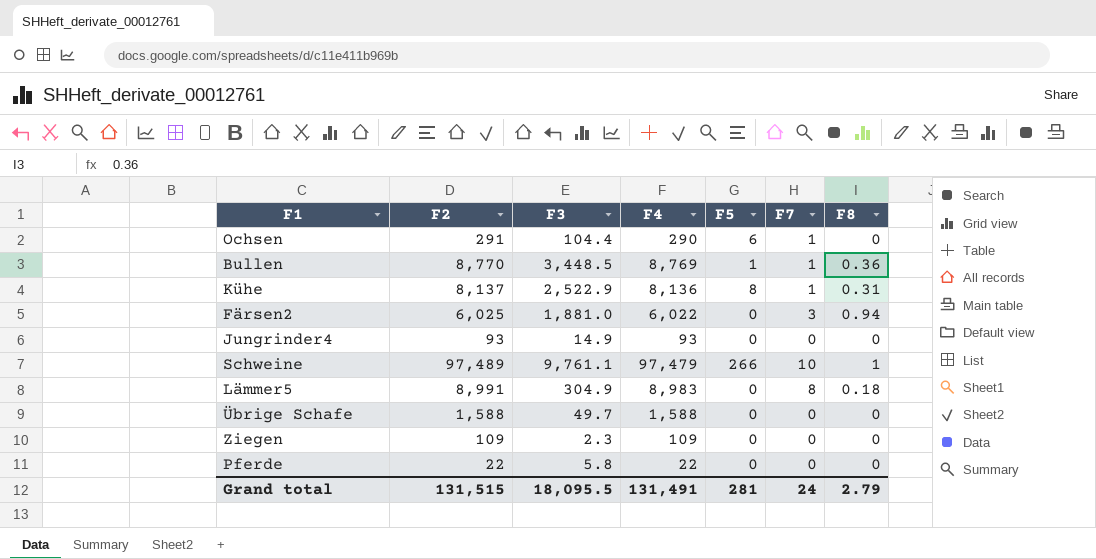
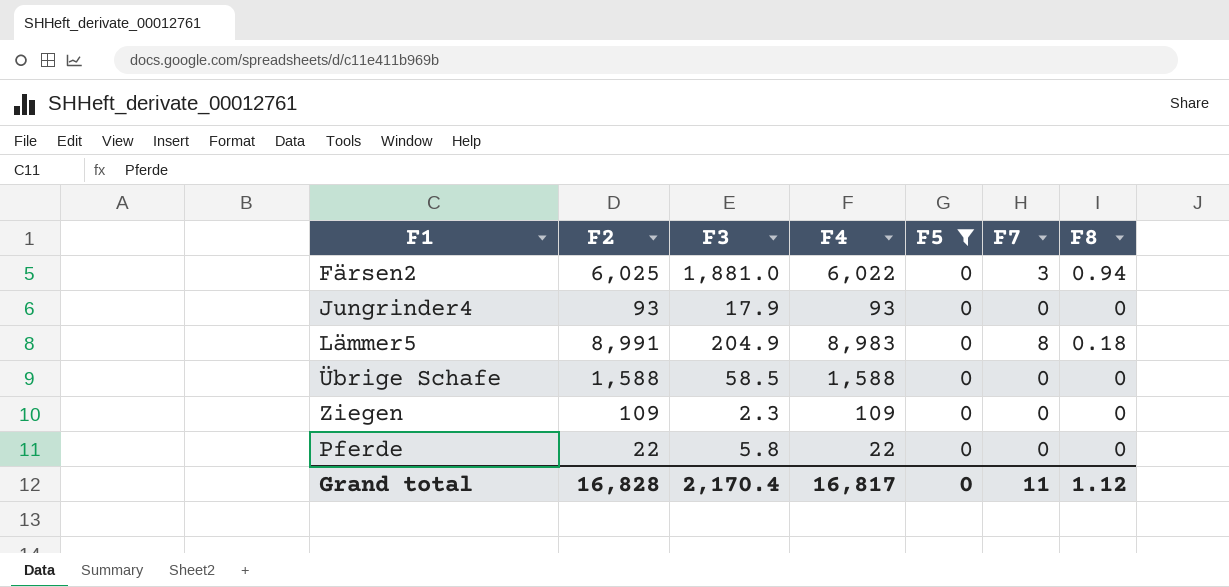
filter: none -> F5 = 0
Jungrinder4 | F3: 14.9 -> 17.9
Lämmer5 | F3: 304.9 -> 204.9
Übrige Schafe | F3: 49.7 -> 58.5
Grand total | F2: 131,515 -> 16,828
Grand total | F3: 18,095.5 -> 2,170.4
Grand total | F4: 131,491 -> 16,817
Grand total | F5: 281 -> 0
Grand total | F7: 24 -> 11
Grand total | F8: 2.79 -> 1.12

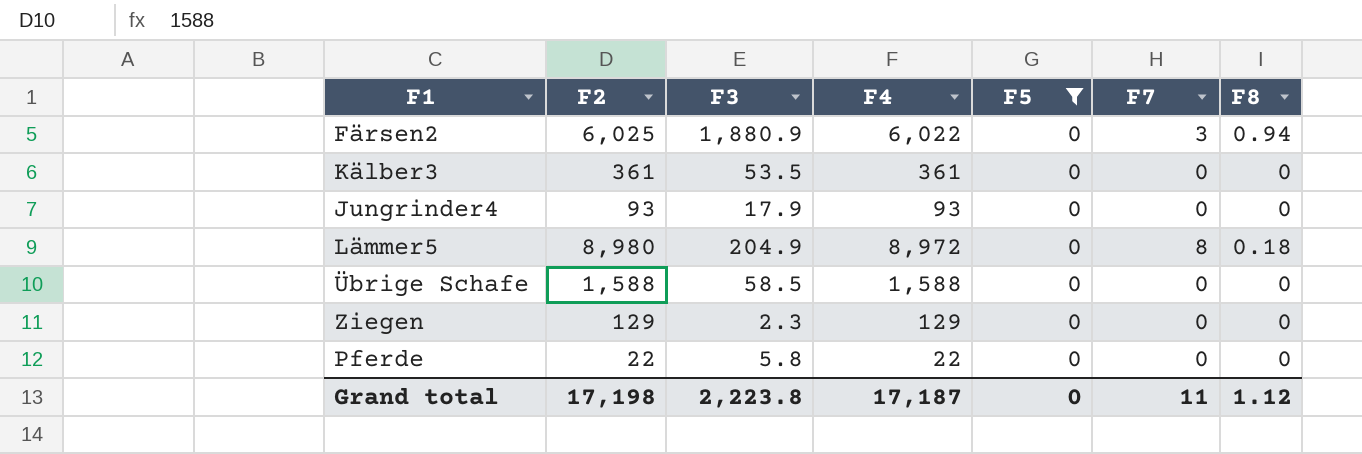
Färsen2 | F3: 1,881.0 -> 1,880.9
row Kälber3: none -> 361 | 53.5 | 361 | 0 | 0 | 0
Lämmer5 | F2: 8,991 -> 8,980
Lämmer5 | F4: 8,983 -> 8,972
Ziegen | F2: 109 -> 129
Ziegen | F4: 109 -> 129
Grand total | F2: 16,828 -> 17,198
Grand total | F3: 2,170.4 -> 2,223.8
Grand total | F4: 16,817 -> 17,187

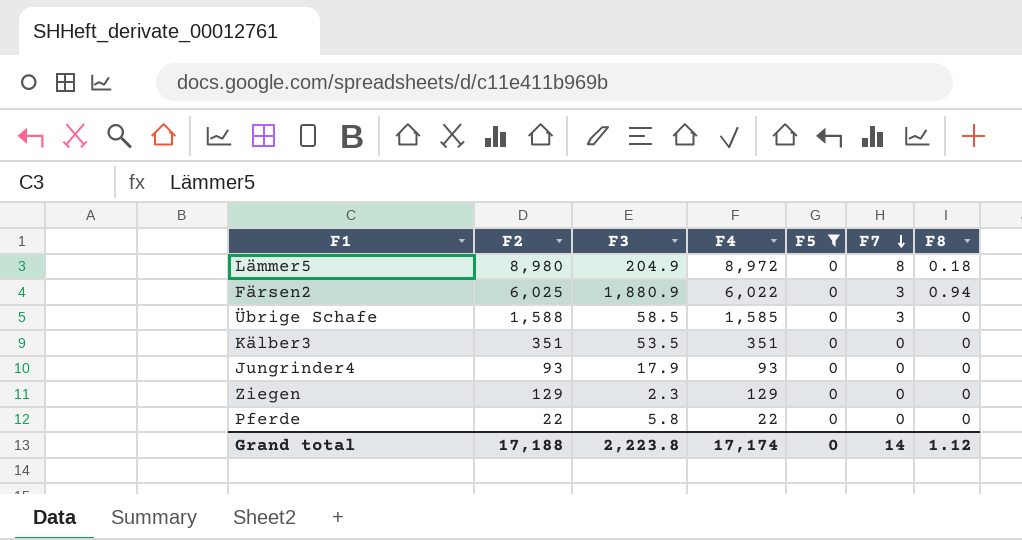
row order: none -> F7 descending
Übrige Schafe | F4: 1,588 -> 1,585
Übrige Schafe | F7: 0 -> 3
Kälber3 | F2: 361 -> 351
Kälber3 | F4: 361 -> 351
Grand total | F2: 17,198 -> 17,188
Grand total | F4: 17,187 -> 17,174
Grand total | F7: 11 -> 14

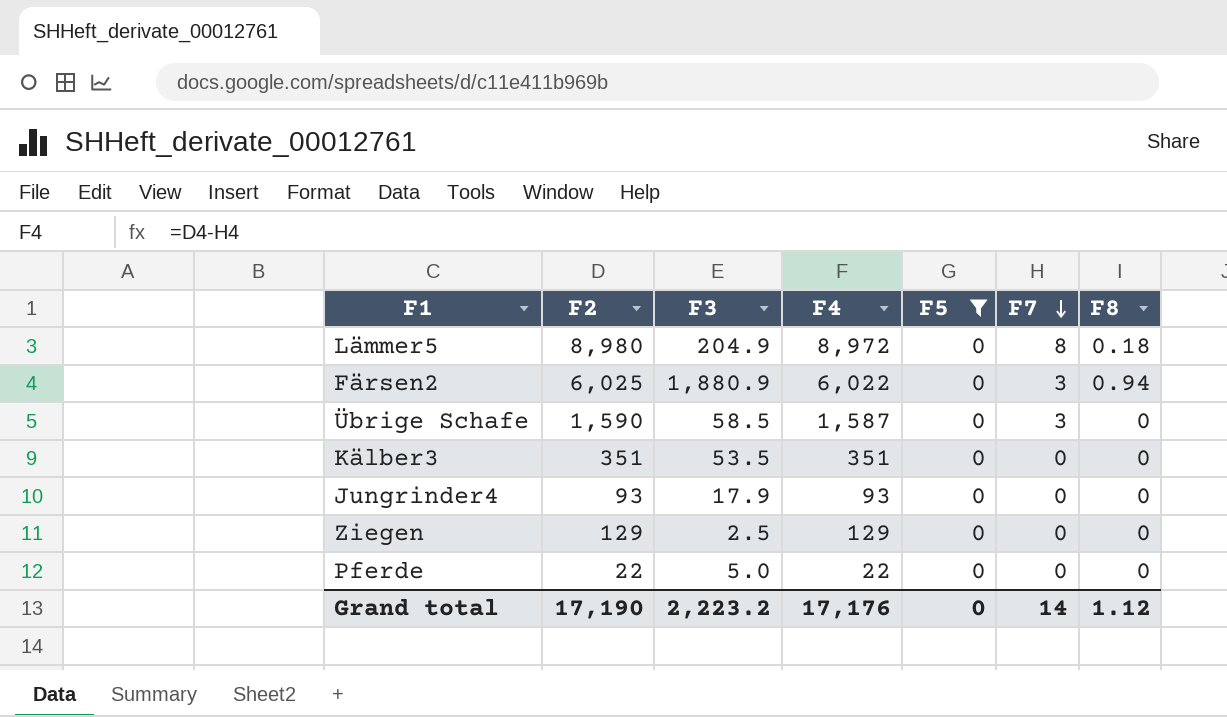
Übrige Schafe | F2: 1,588 -> 1,590
Übrige Schafe | F4: 1,585 -> 1,587
Ziegen | F3: 2.3 -> 2.5
Pferde | F3: 5.8 -> 5.0
Grand total | F2: 17,188 -> 17,190
Grand total | F3: 2,223.8 -> 2,223.2
Grand total | F4: 17,174 -> 17,176

